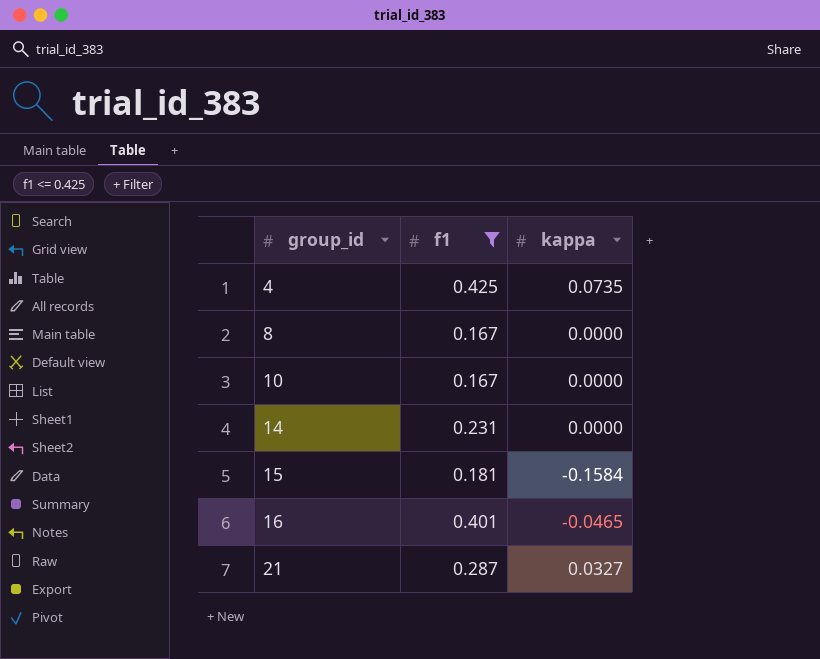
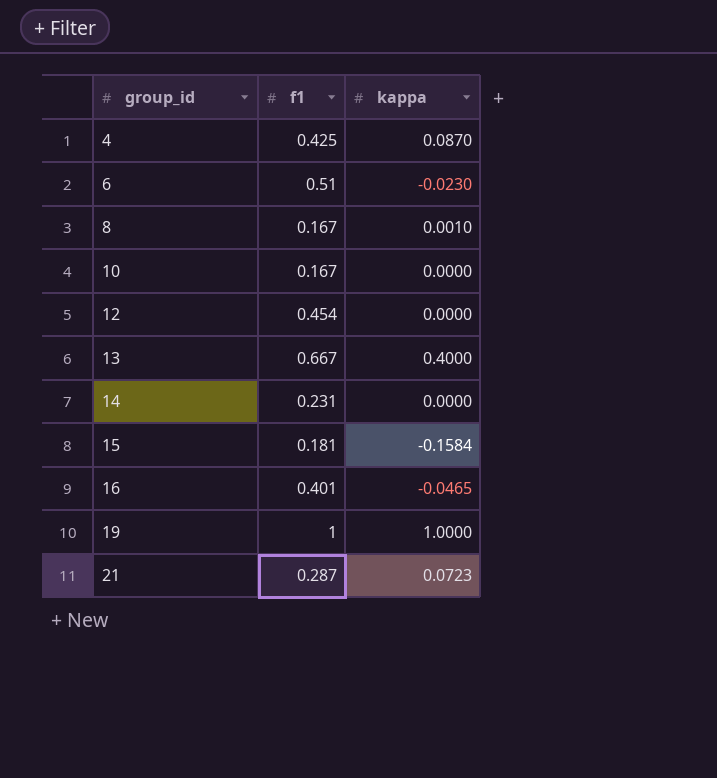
filter: f1 <= 0.425 -> none
4 | kappa: 0.0735 -> 0.0870
8 | kappa: 0.0000 -> 0.0010
21 | kappa: 0.0327 -> 0.0723

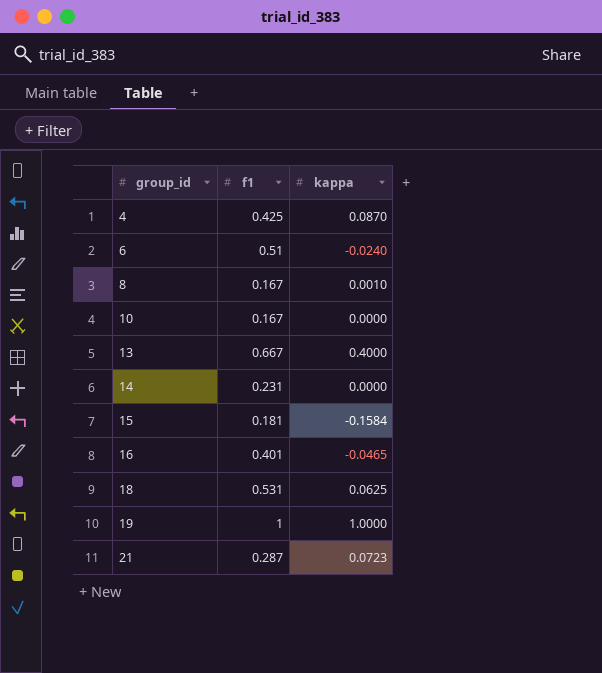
row 12: 0.454 | 0.0000 -> none
6 | kappa: -0.0230 -> -0.0240
row 18: none -> 0.531 | 0.0625

